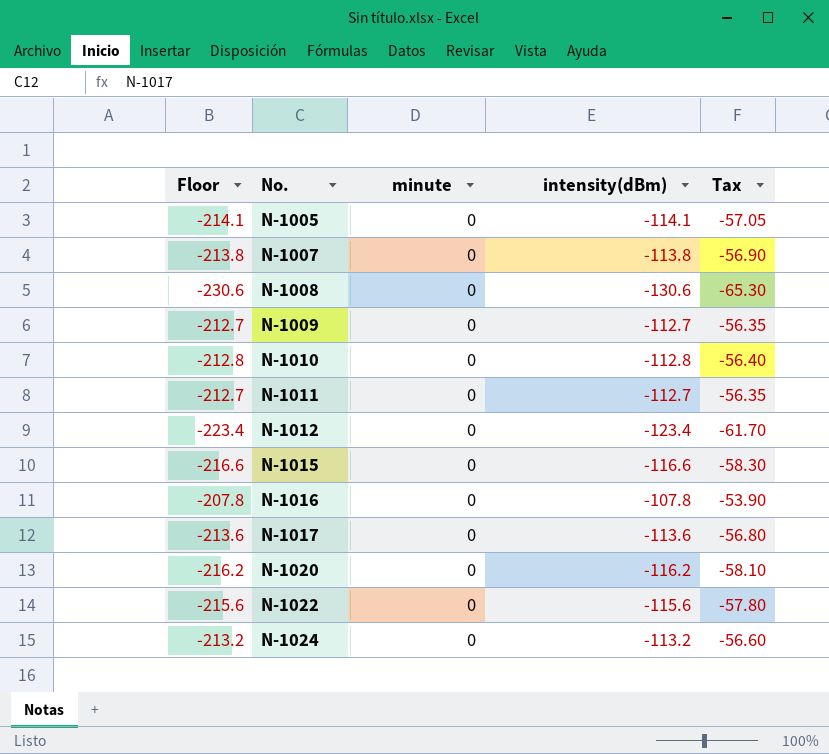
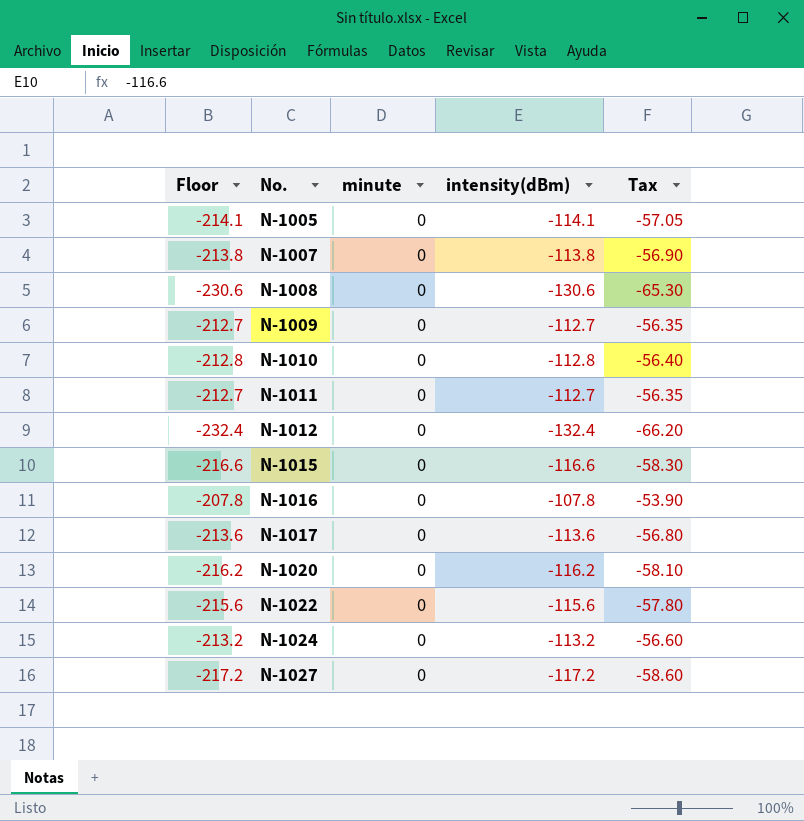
N-1012 | Floor: -223.4 -> -232.4
N-1012 | intensity(dBm): -123.4 -> -132.4
N-1012 | Tax: -61.70 -> -66.20
row N-1027: none -> -217.2 | 0 | -117.2 | -58.60

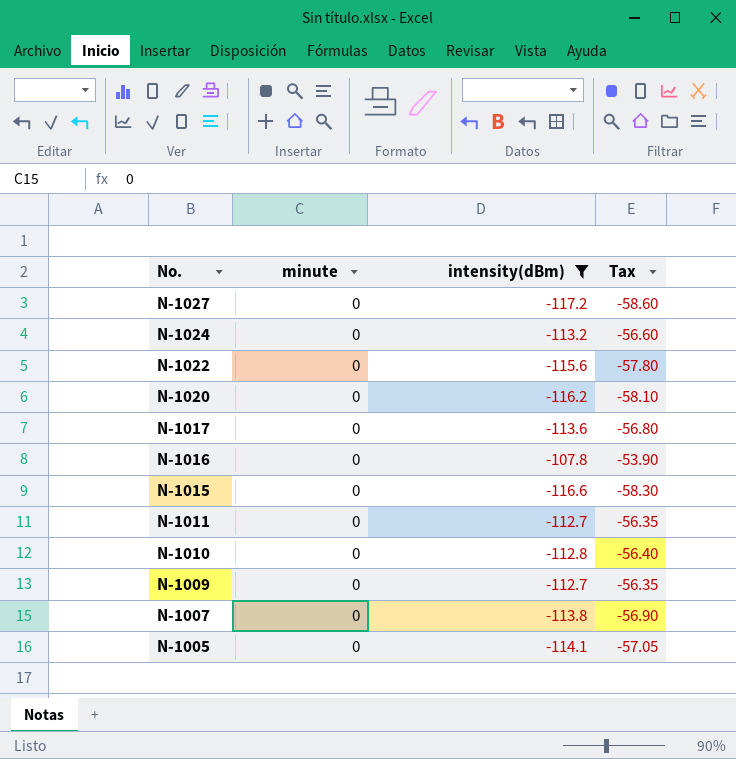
filter: none -> intensity(dBm) >= -117.2
row order: No. ascending -> No. descending
column Floor | formula: [intensity(dBm)] - 100 -> none

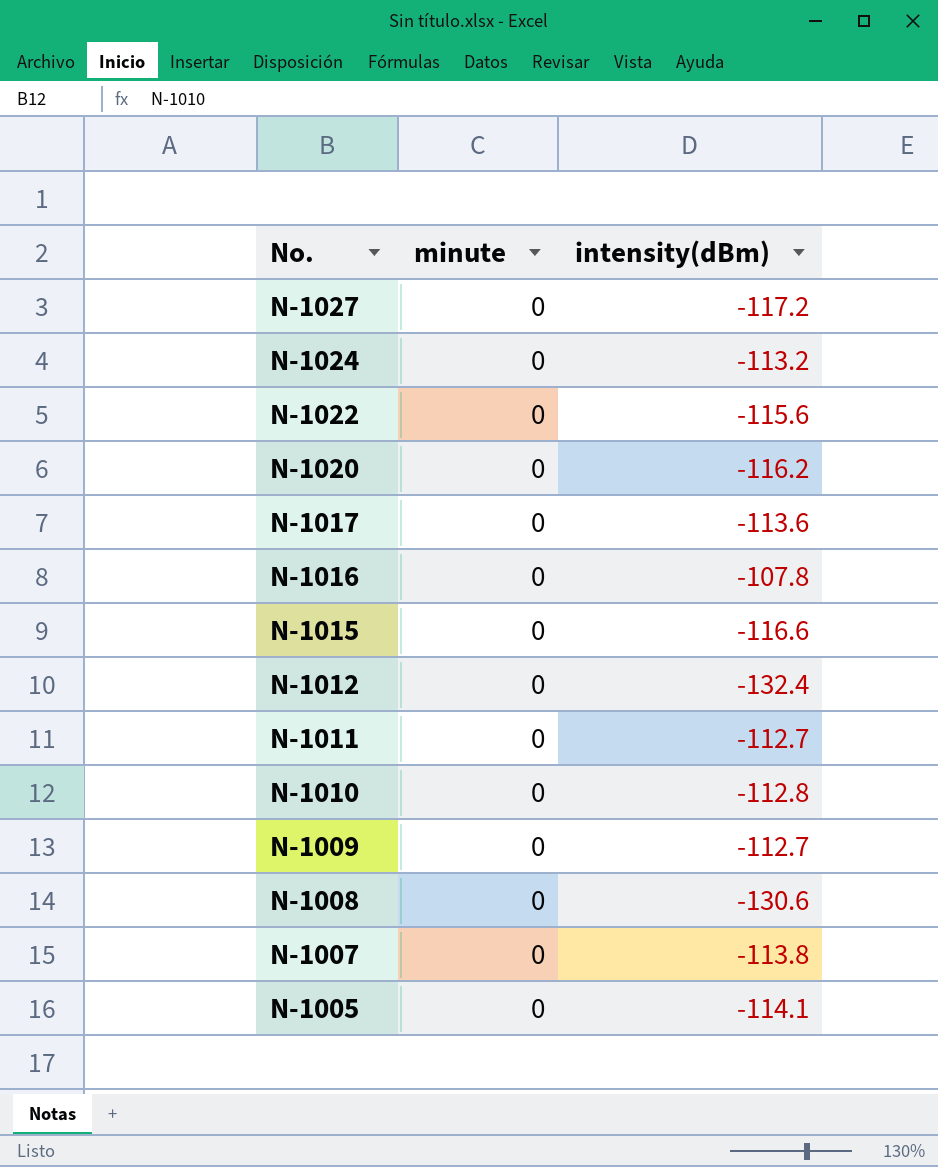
filter: intensity(dBm) >= -117.2 -> none
column Tax | formula: [intensity(dBm)] * 0.5 -> none

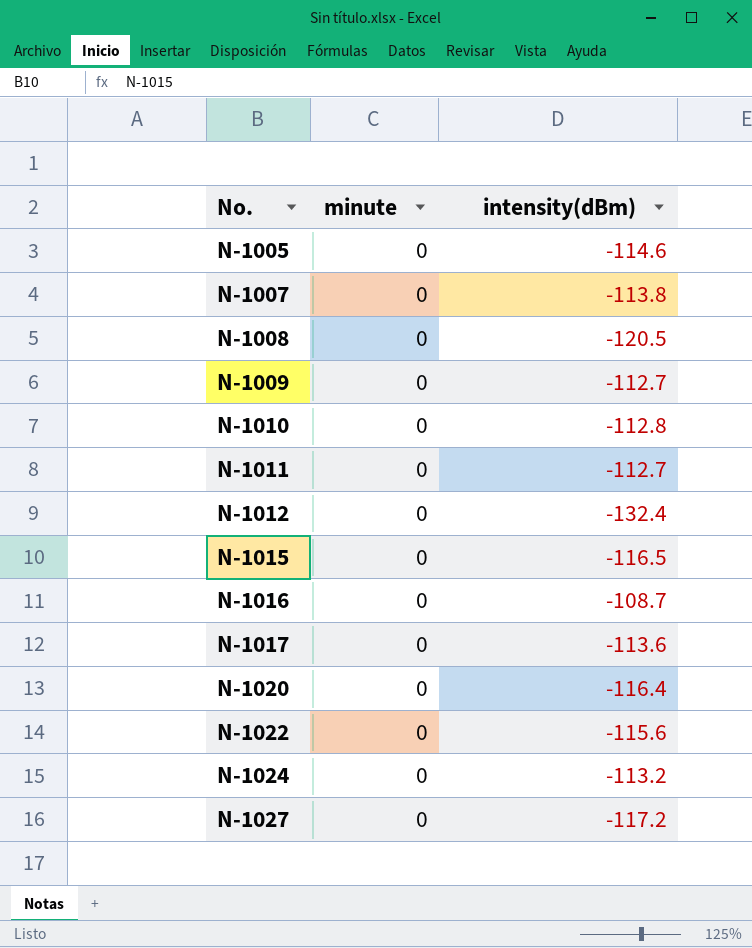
row order: No. descending -> No. ascending
N-1005 | intensity(dBm): -114.1 -> -114.6
N-1008 | intensity(dBm): -130.6 -> -120.5
N-1015 | intensity(dBm): -116.6 -> -116.5
N-1016 | intensity(dBm): -107.8 -> -108.7
N-1020 | intensity(dBm): -116.2 -> -116.4

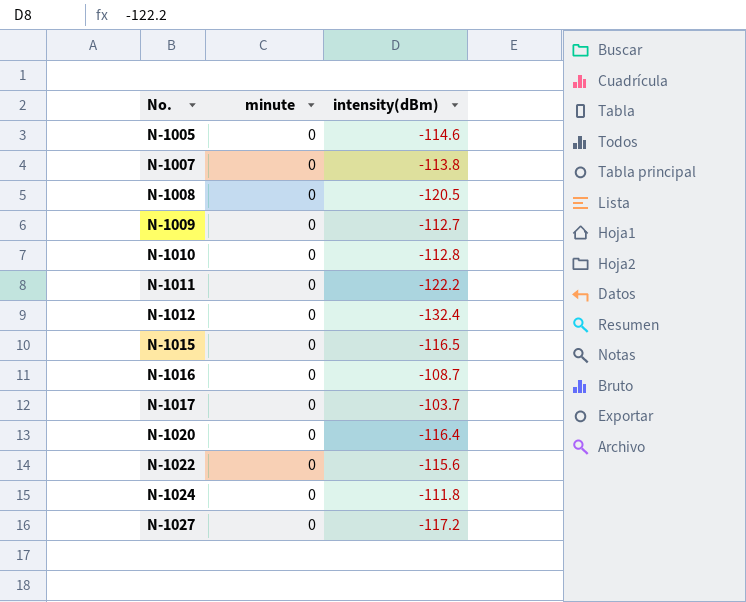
N-1011 | intensity(dBm): -112.7 -> -122.2
N-1017 | intensity(dBm): -113.6 -> -103.7
N-1024 | intensity(dBm): -113.2 -> -111.8

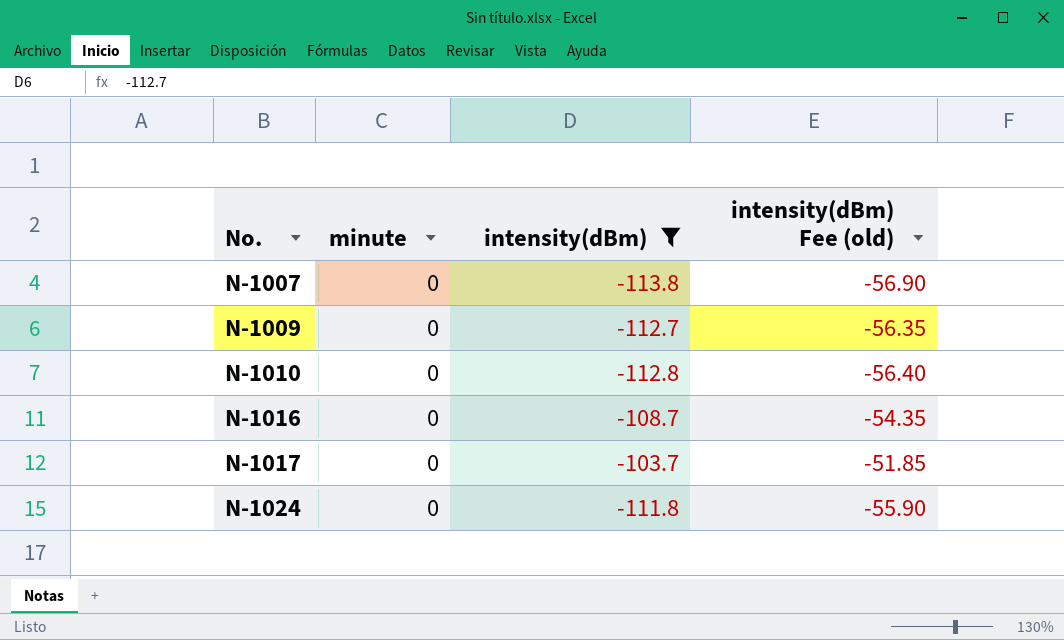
filter: none -> intensity(dBm) >= -113.8
column intensity(dBm) Fee (old) | formula: none -> [intensity(dBm)] * 0.5

